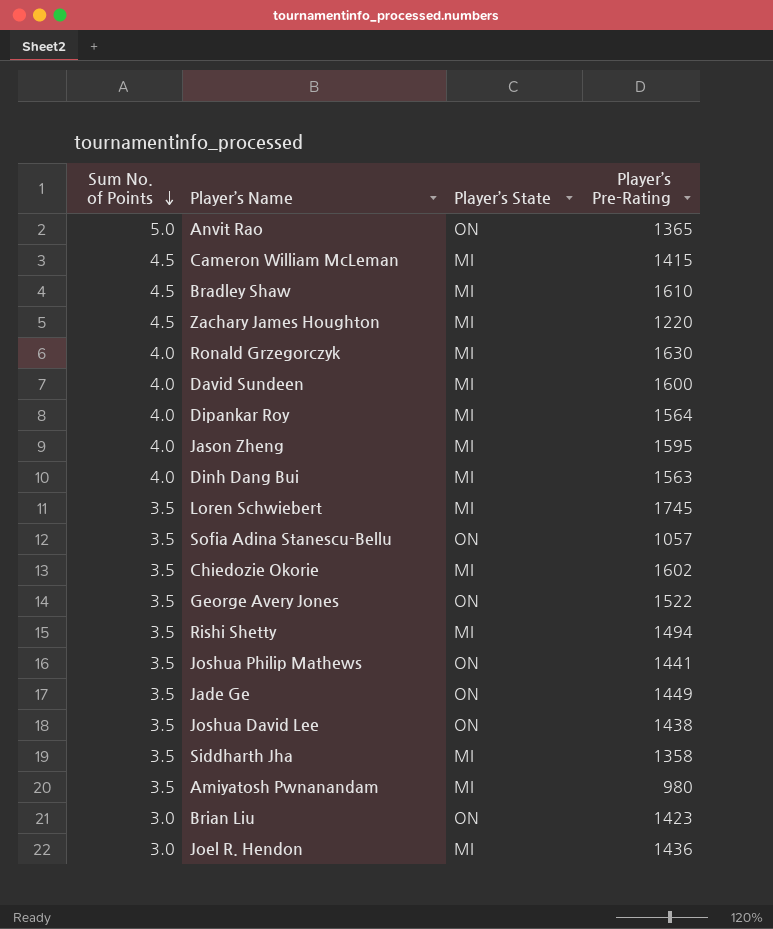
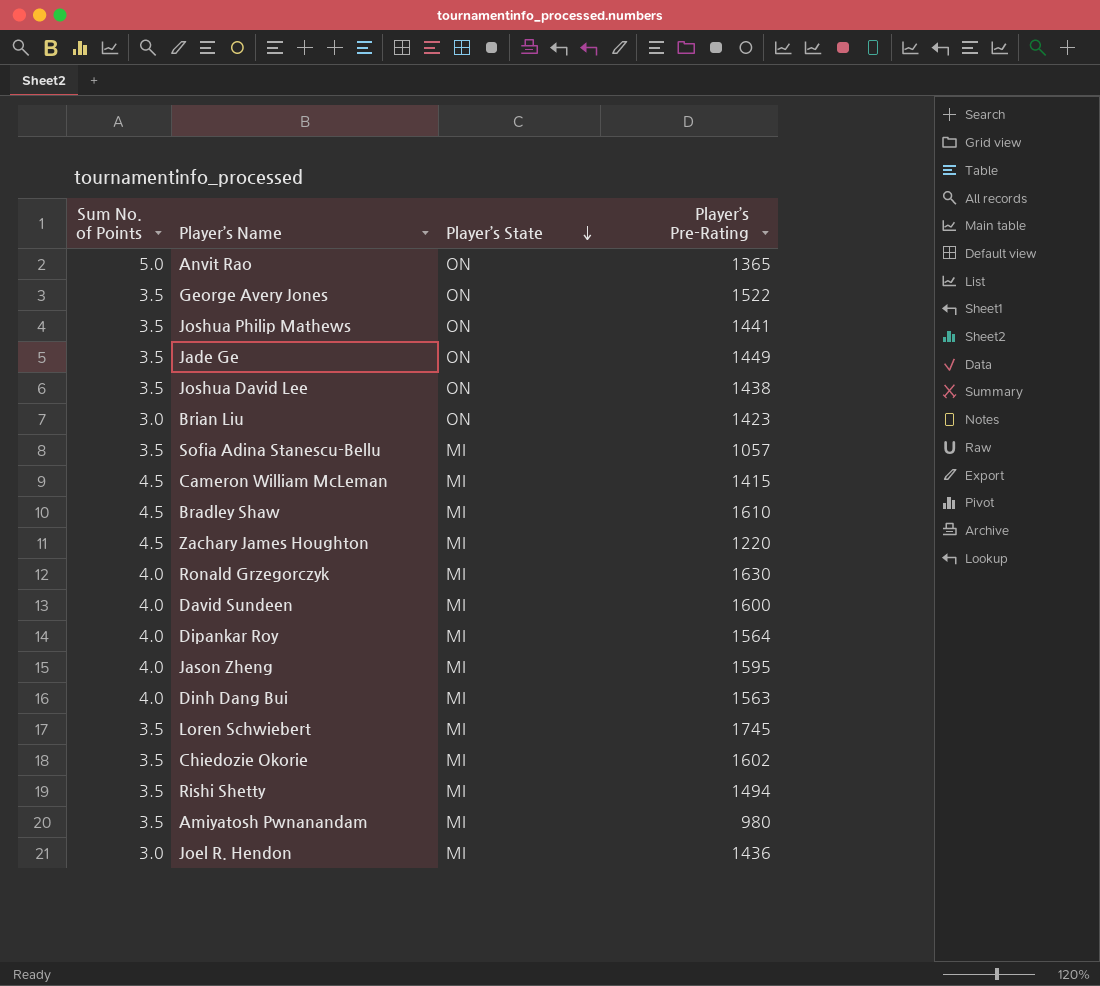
row order: Sum No. of Points descending -> Player’s State descending
row Siddharth Jha: 3.5 | MI | 1358 -> none
Sofia Adina Stanescu-Bellu | Player’s State: ON -> MI

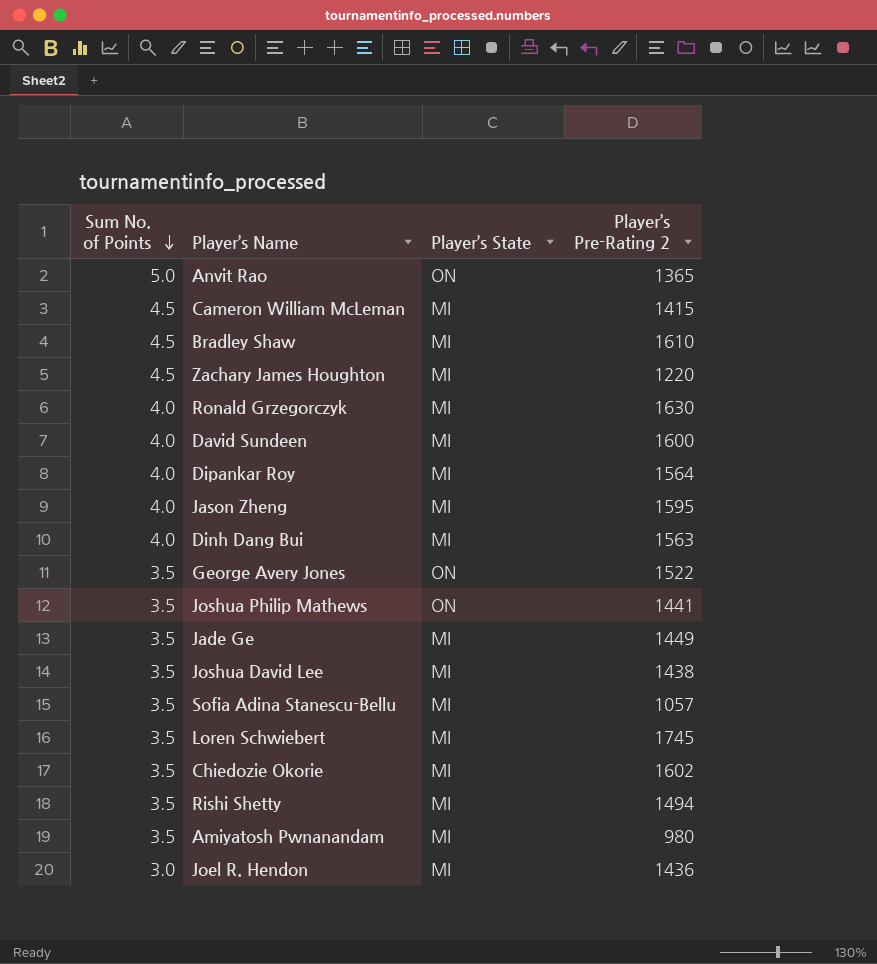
row order: Player’s State descending -> Sum No. of Points descending
column name: Player’s Pre-Rating -> Player’s Pre-Rating 2
row Brian Liu: 3.0 | ON | 1423 -> none
Jade Ge | Player’s State: ON -> MI
Joshua David Lee | Player’s State: ON -> MI

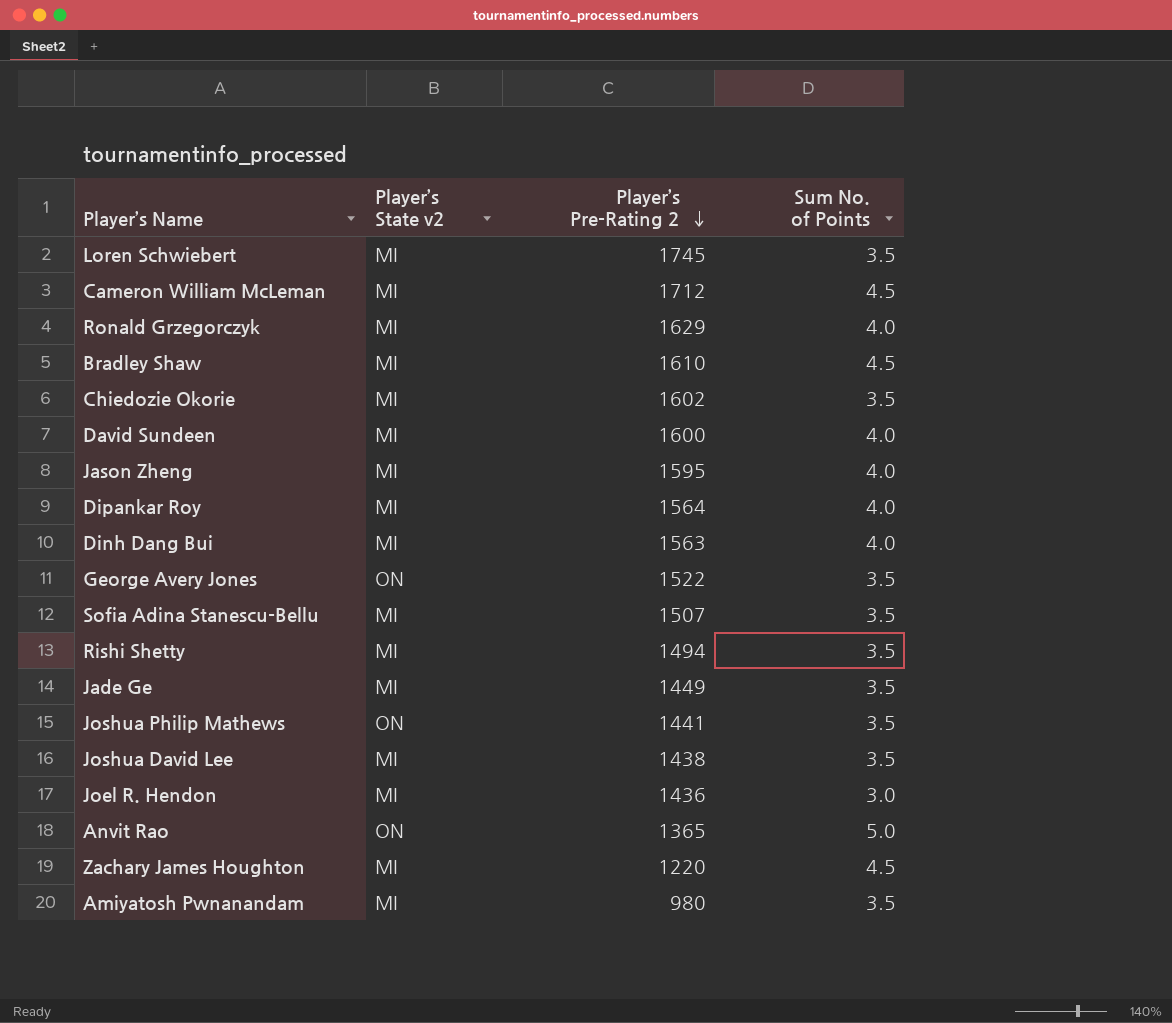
row order: Sum No. of Points descending -> Player’s Pre-Rating 2 descending
column name: Player’s State -> Player’s State v2
column Sum No. of Points | position: 1 -> 4
Cameron William McLeman | Player’s Pre-Rating 2: 1415 -> 1712
Ronald Grzegorczyk | Player’s Pre-Rating 2: 1630 -> 1629
Sofia Adina Stanescu-Bellu | Player’s Pre-Rating 2: 1057 -> 1507

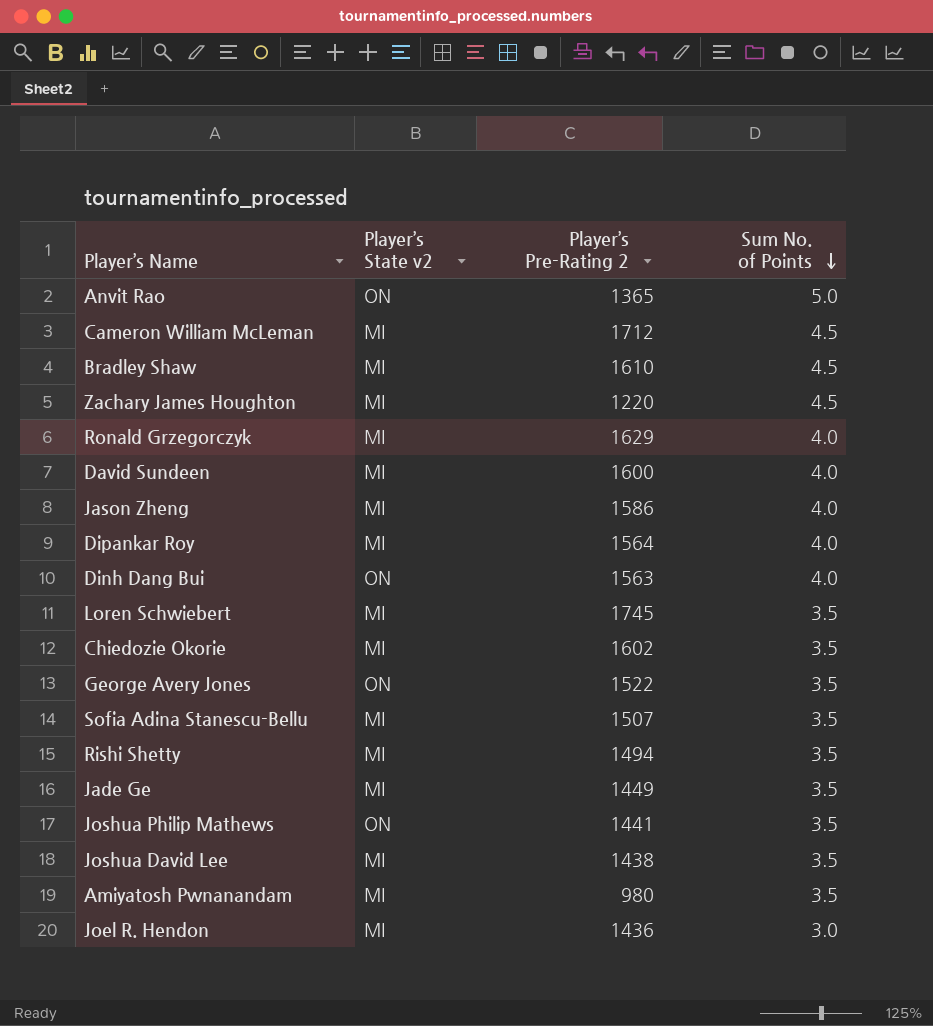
row order: Player’s Pre-Rating 2 descending -> Sum No. of Points descending
Jason Zheng | Player’s Pre-Rating 2: 1595 -> 1586
Dinh Dang Bui | Player’s State v2: MI -> ON

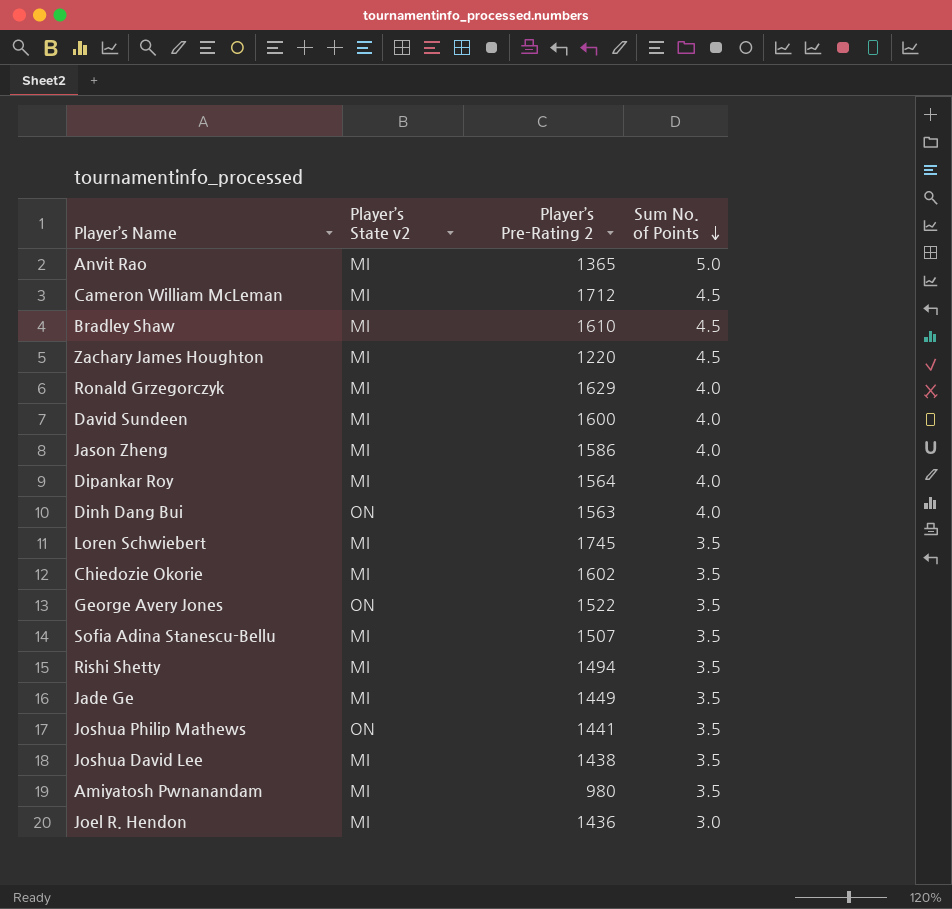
Anvit Rao | Player’s State v2: ON -> MI

